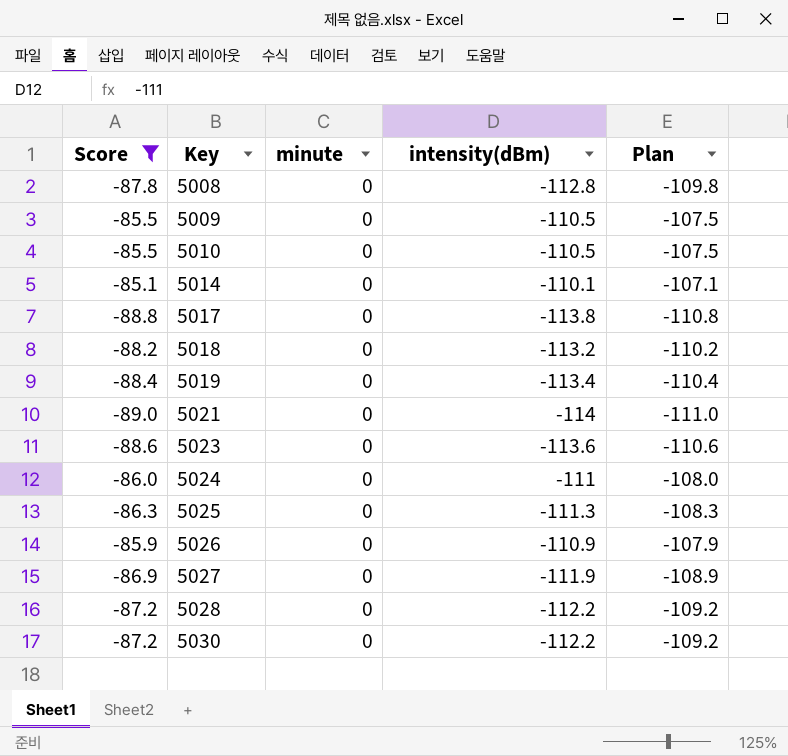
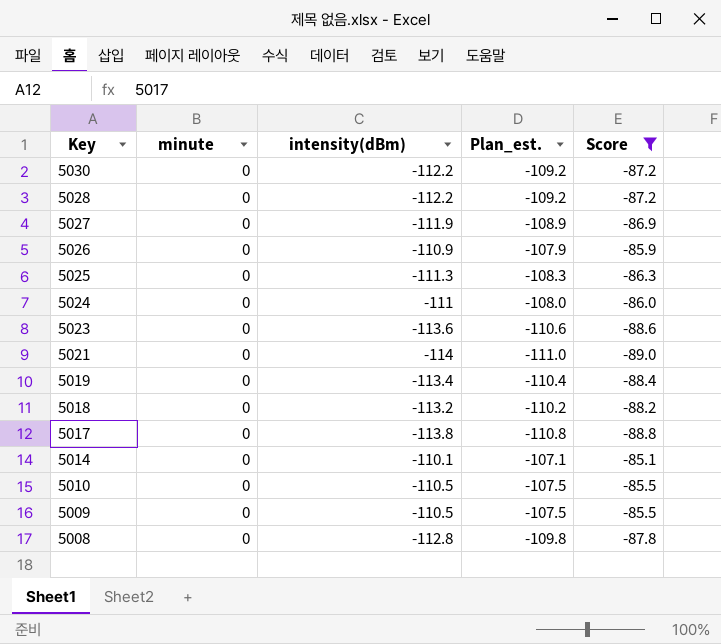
row order: Key ascending -> Key descending
column name: Plan -> Plan_est.
column Score | position: 1 -> 5

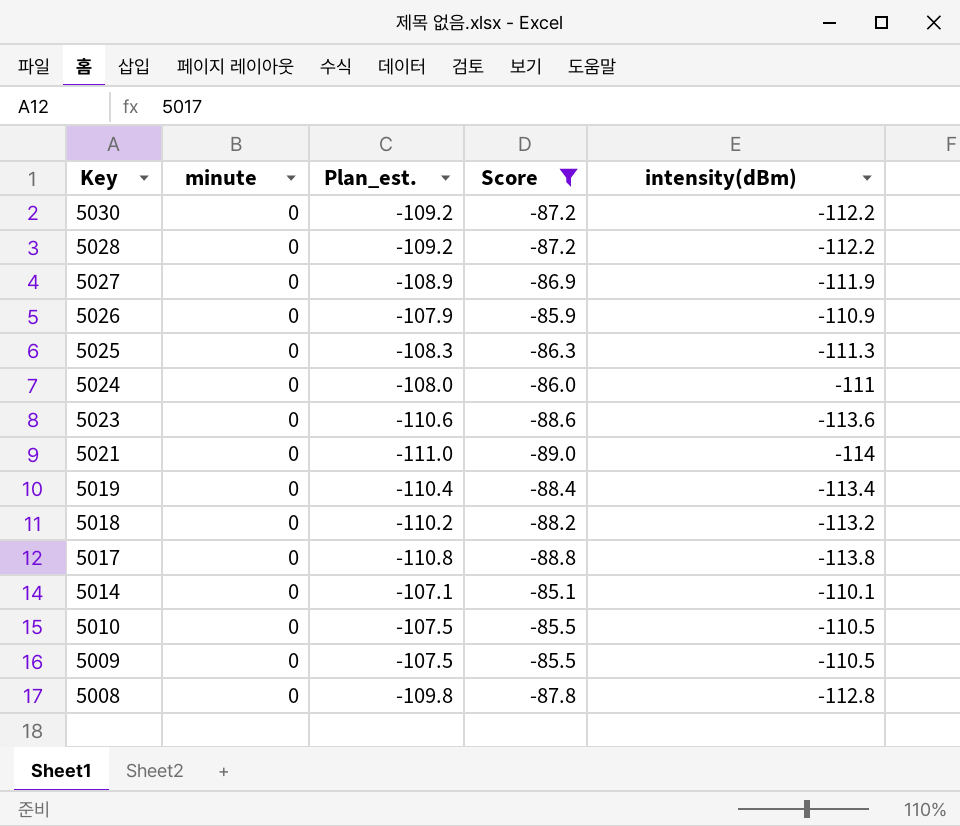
column intensity(dBm) | position: 3 -> 5

